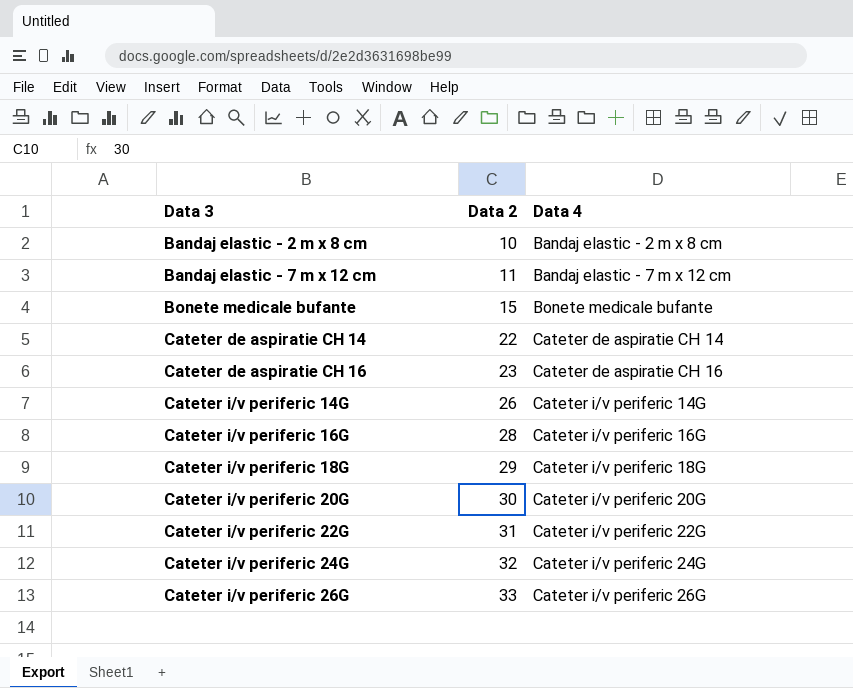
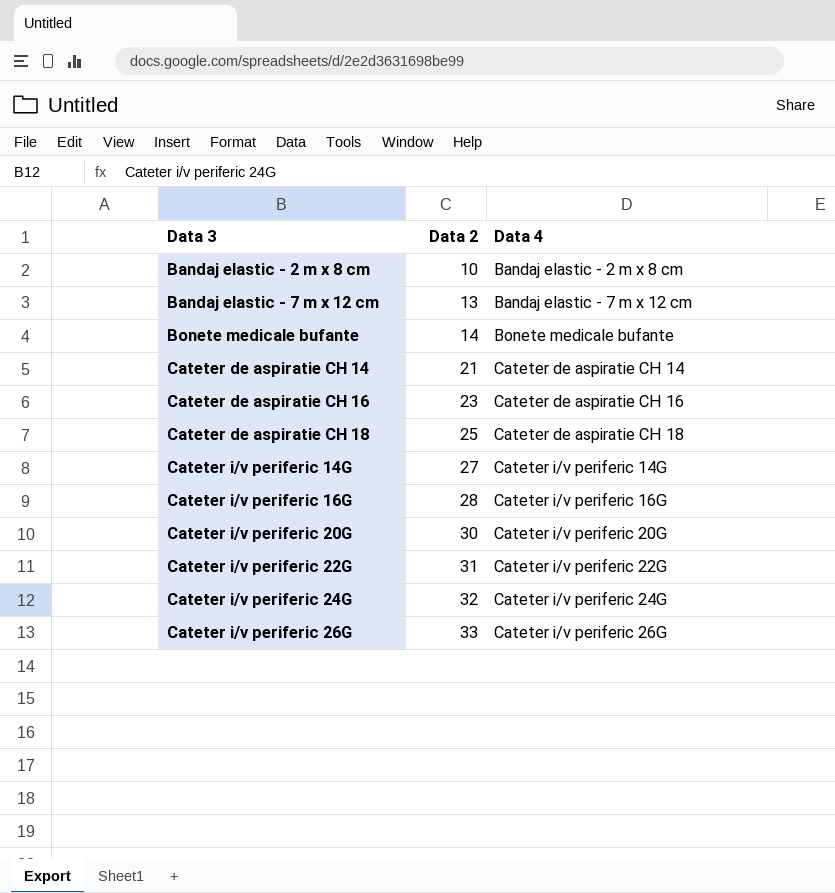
row Cateter i/v periferic 18G: 29 | Cateter i/v periferic 18G -> none
Bandaj elastic - 7 m x 12 cm | Data 2: 11 -> 13
Bonete medicale bufante | Data 2: 15 -> 14
Cateter de aspiratie CH 14 | Data 2: 22 -> 21
row Cateter de aspiratie CH 18: none -> 25 | Cateter de aspiratie CH 18
Cateter i/v periferic 14G | Data 2: 26 -> 27

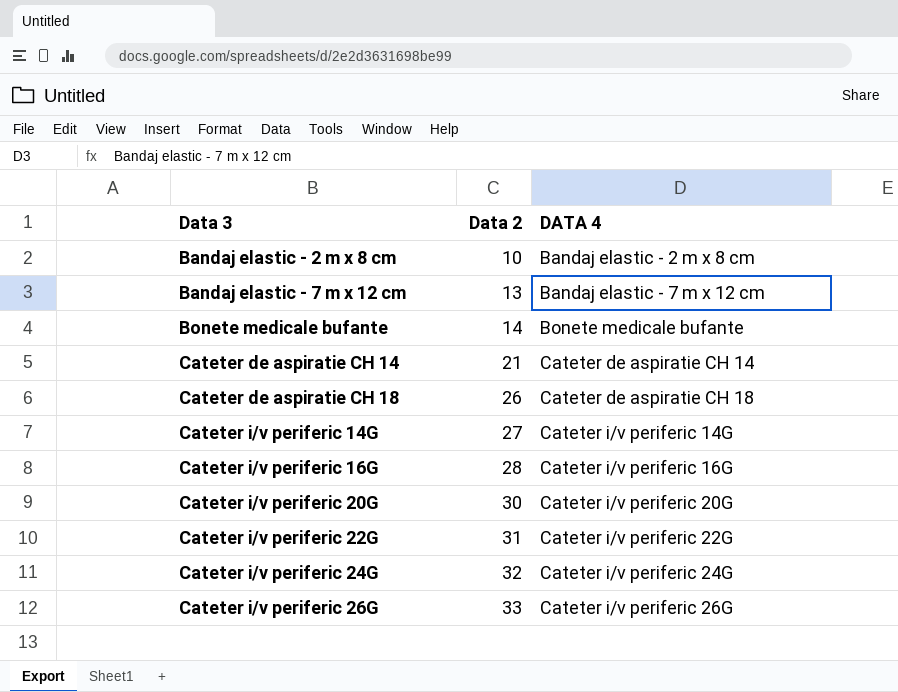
column name: Data 4 -> DATA 4
row Cateter de aspiratie CH 16: 23 | Cateter de aspiratie CH 16 -> none
Cateter de aspiratie CH 18 | Data 2: 25 -> 26

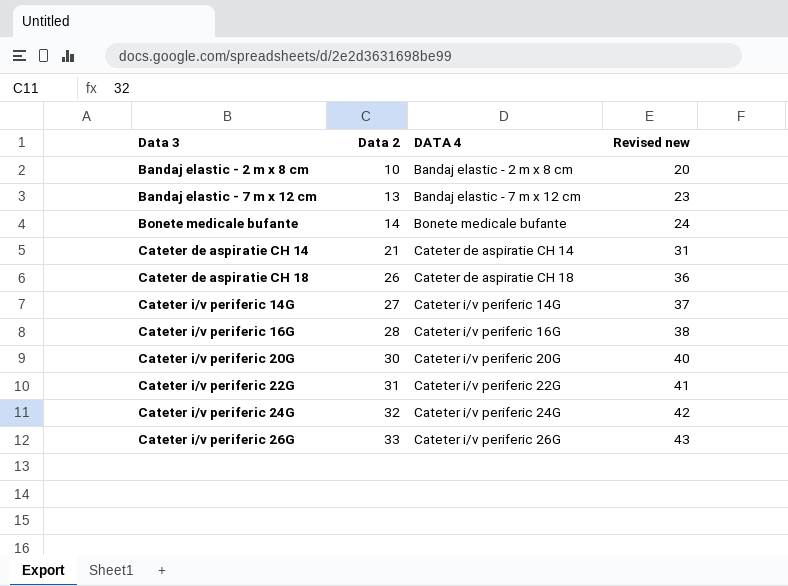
column Revised new | formula: none -> [Data 2] + 10

